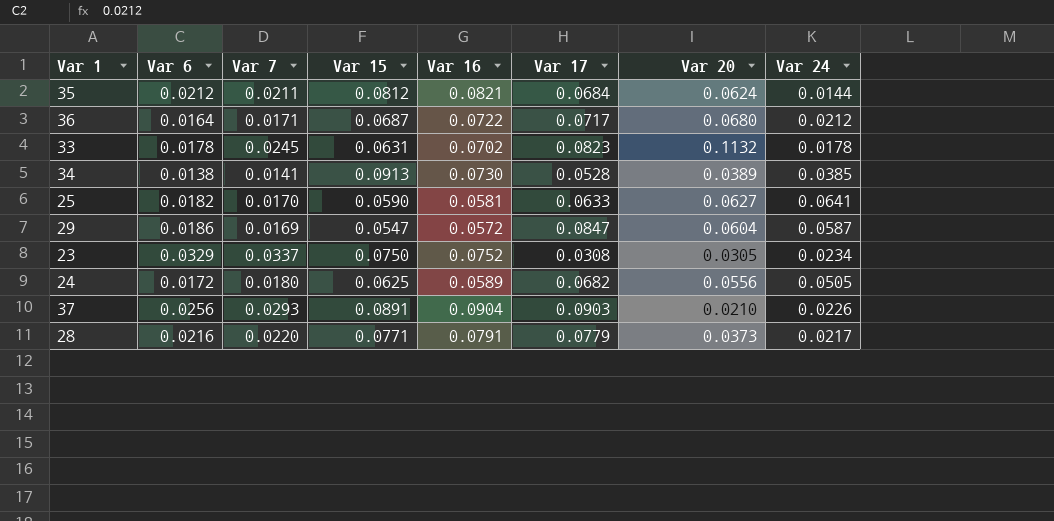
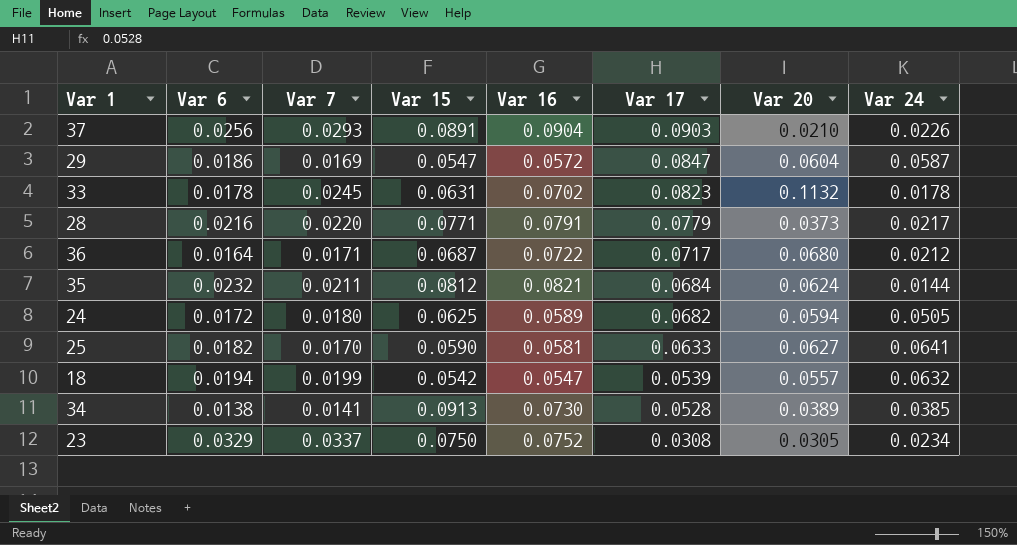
row order: none -> Var 17 descending
35 | Var 6: 0.0212 -> 0.0232
24 | Var 20: 0.0556 -> 0.0594
row 18: none -> 0.0194 | 0.0199 | 0.0542 | 0.0547 | 0.0539 | 0.0557 | 0.0632

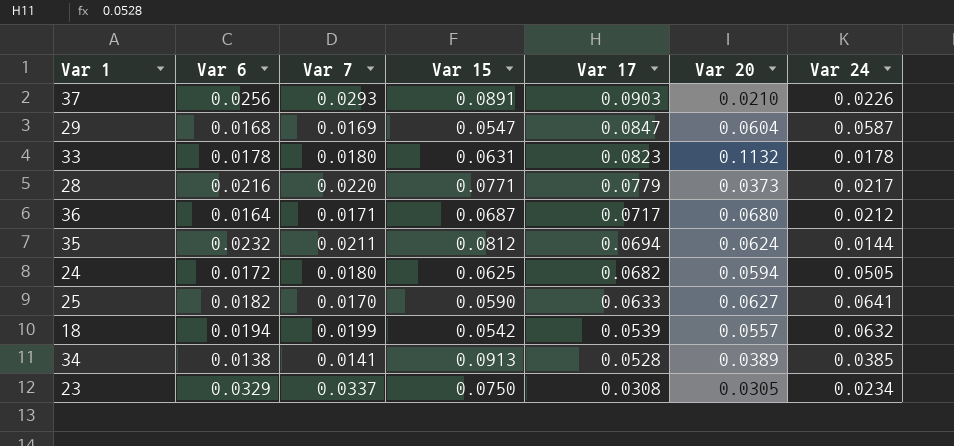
column Var 16 | position: 5 -> none
29 | Var 6: 0.0186 -> 0.0168
33 | Var 7: 0.0245 -> 0.0180
35 | Var 17: 0.0684 -> 0.0694

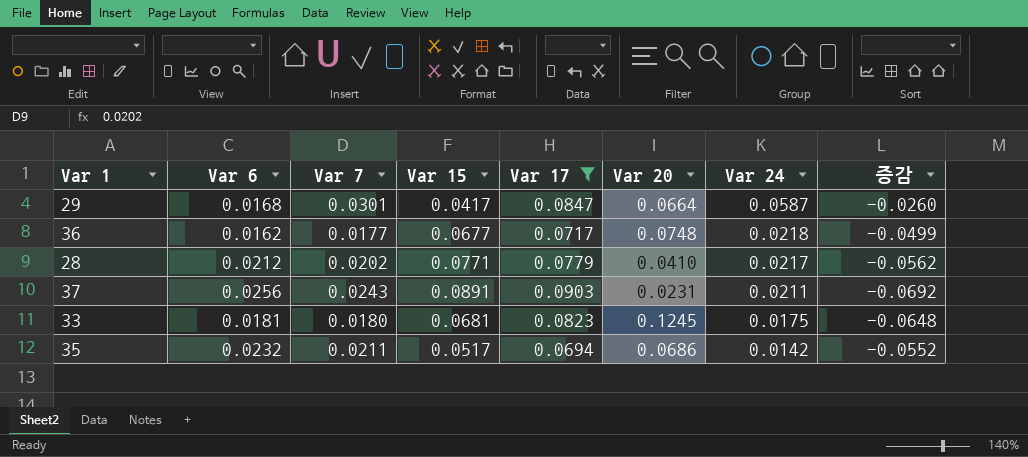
filter: none -> Var 17 >= 0.0694
row order: Var 17 descending -> Var 24 descending
column 증감 | formula: none -> [Var 24] - [Var 17]
29 | Var 7: 0.0169 -> 0.0301
29 | Var 15: 0.0547 -> 0.0417
29 | Var 20: 0.0604 -> 0.0664
36 | Var 6: 0.0164 -> 0.0162
36 | Var 7: 0.0171 -> 0.0177
36 | Var 15: 0.0687 -> 0.0677
36 | Var 20: 0.0680 -> 0.0748
36 | Var 24: 0.0212 -> 0.0218
28 | Var 6: 0.0216 -> 0.0212
28 | Var 7: 0.0220 -> 0.0202
28 | Var 20: 0.0373 -> 0.0410
37 | Var 7: 0.0293 -> 0.0243
37 | Var 20: 0.0210 -> 0.0231
37 | Var 24: 0.0226 -> 0.0211
33 | Var 6: 0.0178 -> 0.0181
33 | Var 15: 0.0631 -> 0.0681
33 | Var 20: 0.1132 -> 0.1245
33 | Var 24: 0.0178 -> 0.0175
35 | Var 15: 0.0812 -> 0.0517
35 | Var 20: 0.0624 -> 0.0686
35 | Var 24: 0.0144 -> 0.0142

